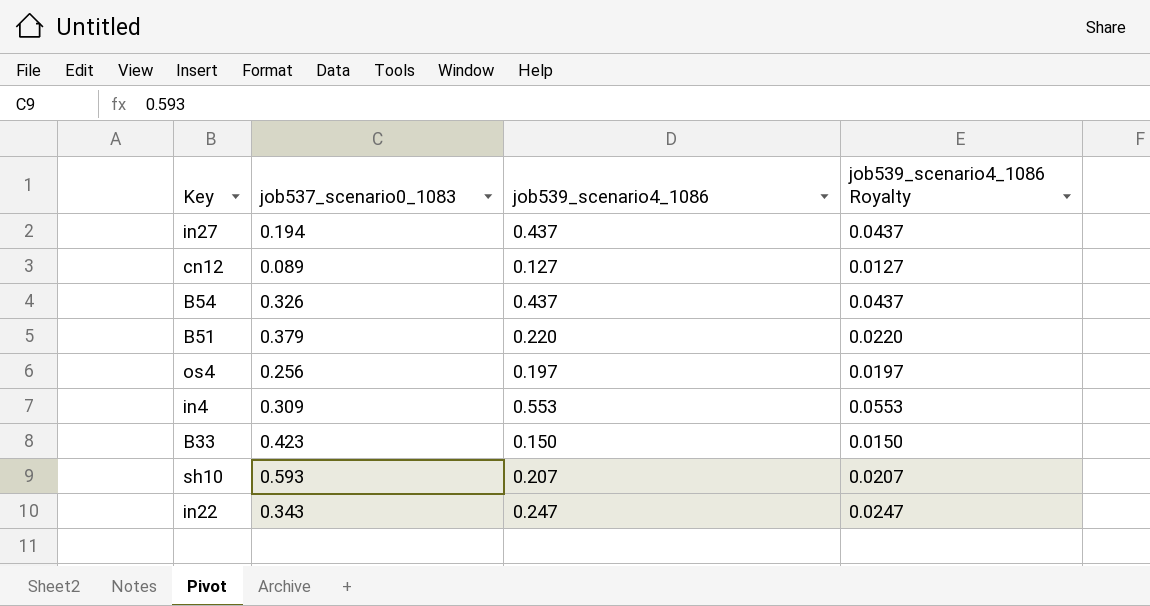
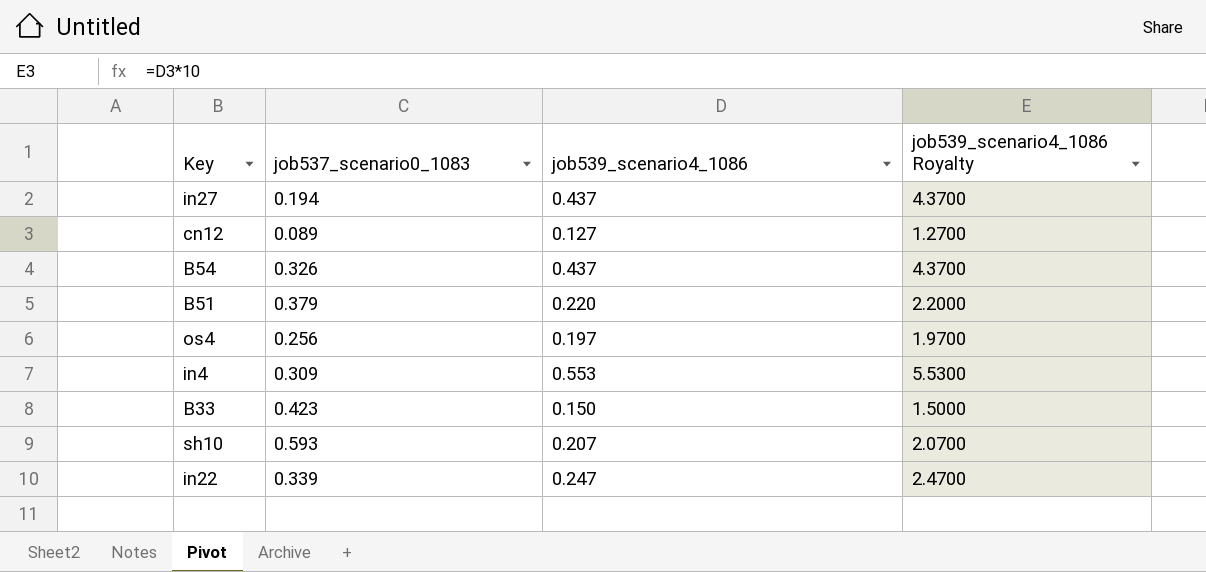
column job539_scenario4_1086 Royalty | formula: [job539_scenario4_1086] * 0.1 -> [job539_scenario4_1086] * 10
in22 | job537_scenario0_1083: 0.343 -> 0.339

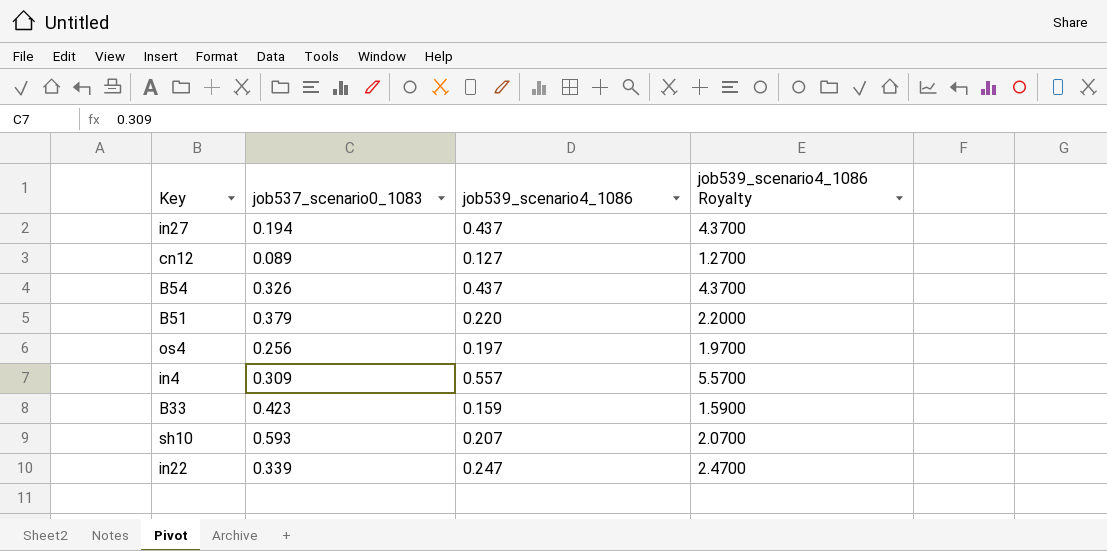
in4 | job539_scenario4_1086: 0.553 -> 0.557
in4 | job539_scenario4_1086 Royalty: 5.5300 -> 5.5700
B33 | job539_scenario4_1086: 0.150 -> 0.159
B33 | job539_scenario4_1086 Royalty: 1.5000 -> 1.5900

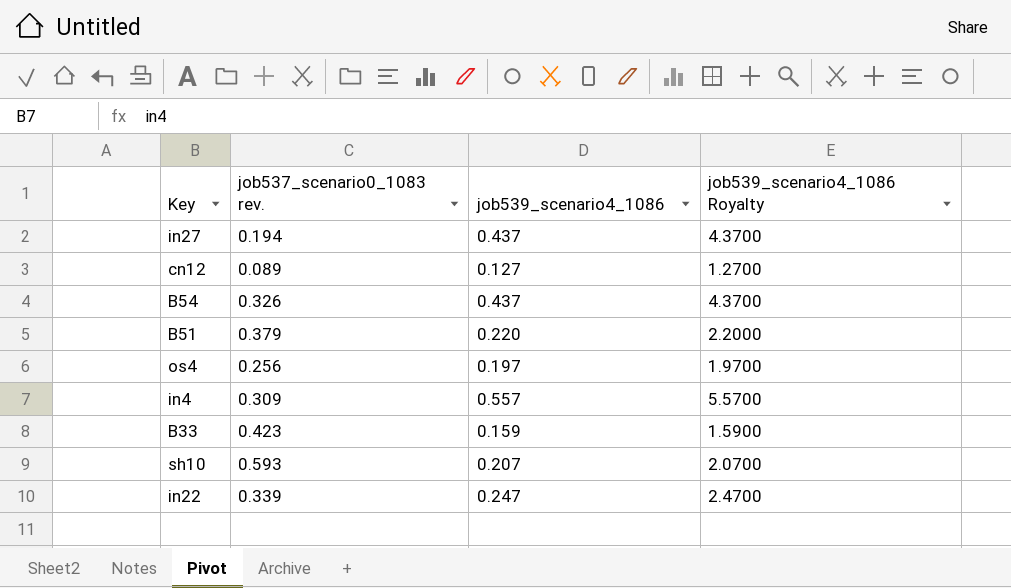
column name: job537_scenario0_1083 -> job537_scenario0_1083 rev.

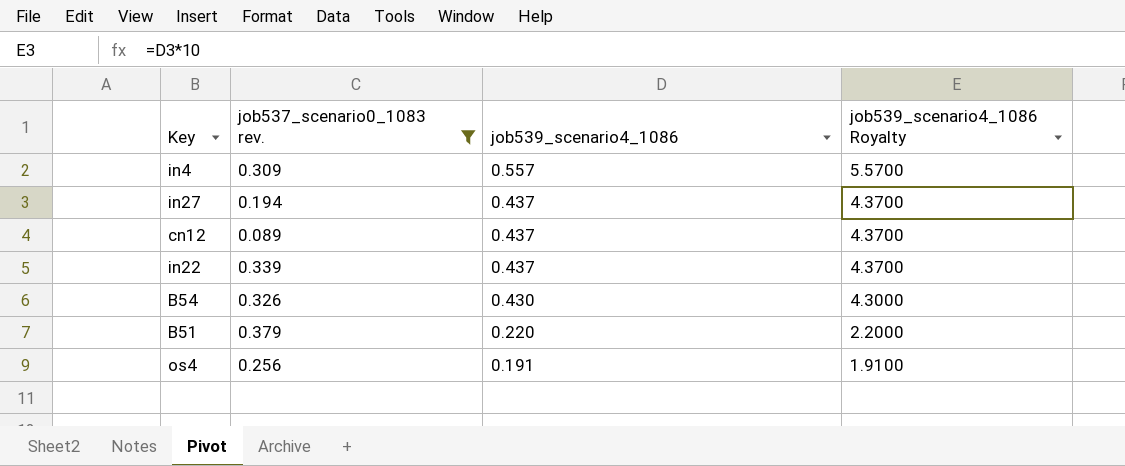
filter: none -> job537_scenario0_1083 rev. <= 0.379
row order: none -> job539_scenario4_1086 descending
cn12 | job539_scenario4_1086: 0.127 -> 0.437
cn12 | job539_scenario4_1086 Royalty: 1.2700 -> 4.3700
in22 | job539_scenario4_1086: 0.247 -> 0.437
in22 | job539_scenario4_1086 Royalty: 2.4700 -> 4.3700
B54 | job539_scenario4_1086: 0.437 -> 0.430
B54 | job539_scenario4_1086 Royalty: 4.3700 -> 4.3000
os4 | job539_scenario4_1086: 0.197 -> 0.191
os4 | job539_scenario4_1086 Royalty: 1.9700 -> 1.9100

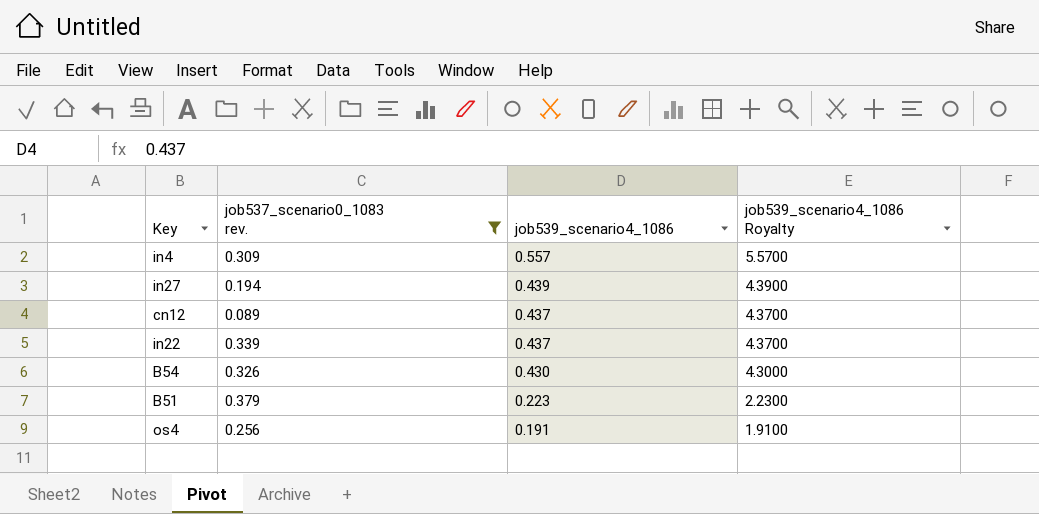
in27 | job539_scenario4_1086: 0.437 -> 0.439
in27 | job539_scenario4_1086 Royalty: 4.3700 -> 4.3900
B51 | job539_scenario4_1086: 0.220 -> 0.223
B51 | job539_scenario4_1086 Royalty: 2.2000 -> 2.2300

